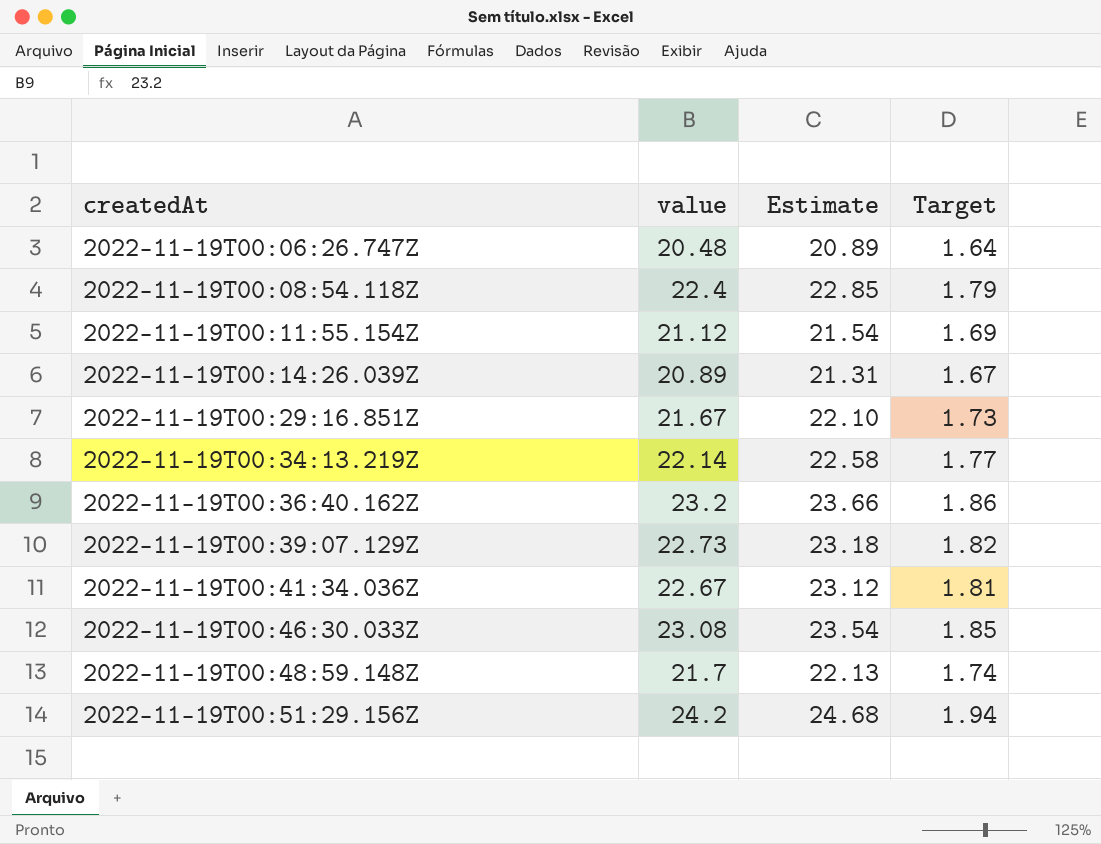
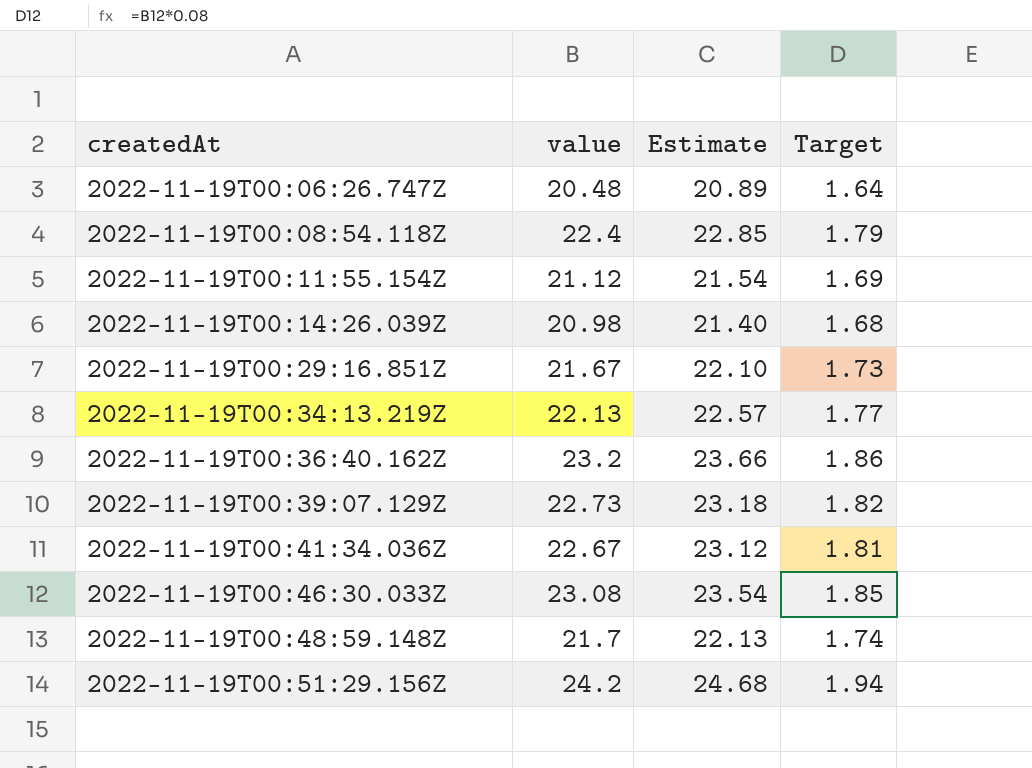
2022-11-19T00:14:26.039Z | value: 20.89 -> 20.98
2022-11-19T00:14:26.039Z | Estimate: 21.31 -> 21.40
2022-11-19T00:14:26.039Z | Target: 1.67 -> 1.68
2022-11-19T00:34:13.219Z | value: 22.14 -> 22.13
2022-11-19T00:34:13.219Z | Estimate: 22.58 -> 22.57

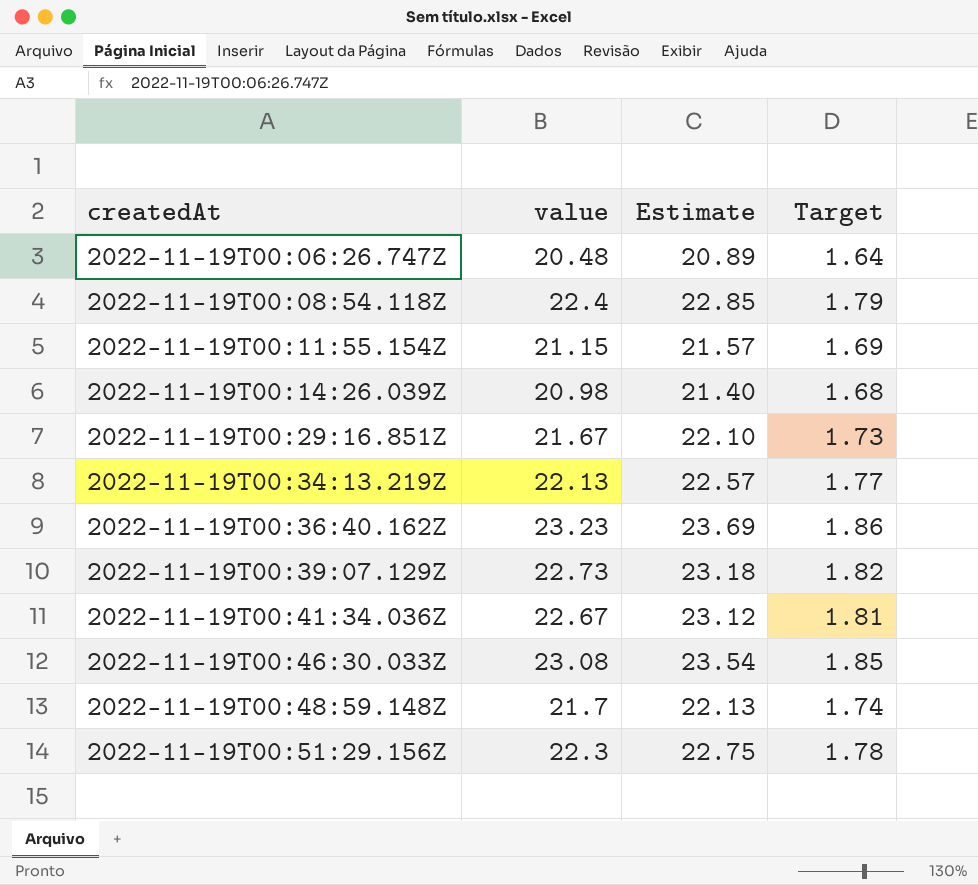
2022-11-19T00:11:55.154Z | value: 21.12 -> 21.15
2022-11-19T00:11:55.154Z | Estimate: 21.54 -> 21.57
2022-11-19T00:36:40.162Z | value: 23.2 -> 23.23
2022-11-19T00:36:40.162Z | Estimate: 23.66 -> 23.69
2022-11-19T00:51:29.156Z | value: 24.2 -> 22.3
2022-11-19T00:51:29.156Z | Estimate: 24.68 -> 22.75
2022-11-19T00:51:29.156Z | Target: 1.94 -> 1.78

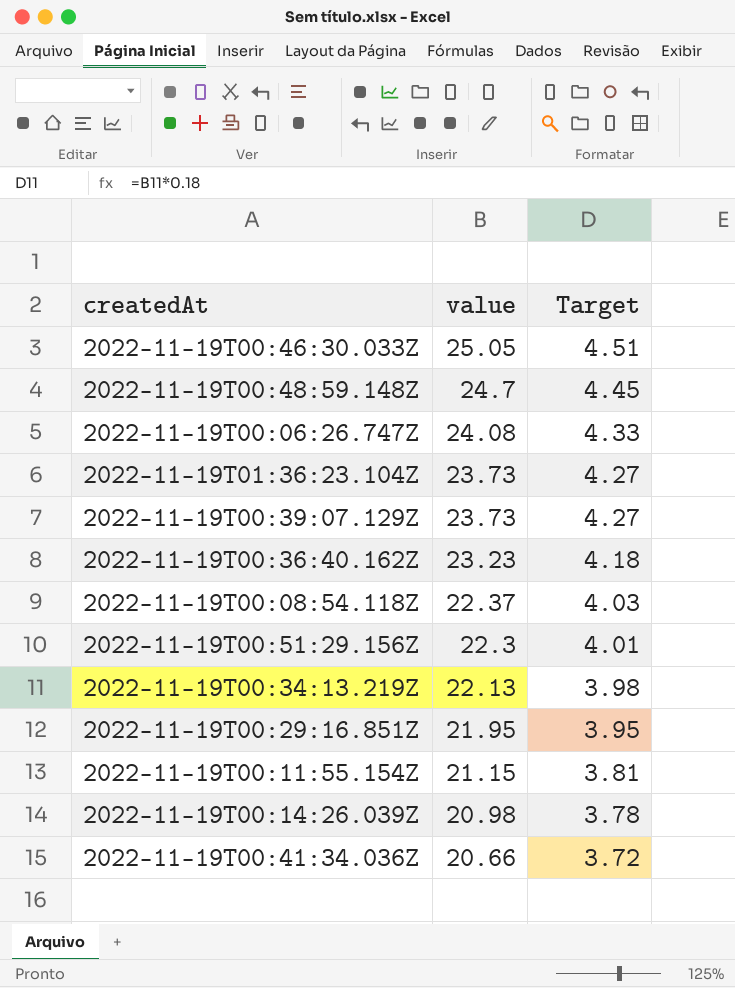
row order: createdAt ascending -> value descending
column Estimate | formula: [value] * 1.02 -> none
column Target | formula: [value] * 0.08 -> [value] * 0.18
2022-11-19T00:46:30.033Z | value: 23.08 -> 25.05
2022-11-19T00:48:59.148Z | value: 21.7 -> 24.7
2022-11-19T00:06:26.747Z | value: 20.48 -> 24.08
row 2022-11-19T01:36:23.104Z: none -> 23.73 | 4.27
2022-11-19T00:39:07.129Z | value: 22.73 -> 23.73
2022-11-19T00:08:54.118Z | value: 22.4 -> 22.37
2022-11-19T00:29:16.851Z | value: 21.67 -> 21.95
2022-11-19T00:41:34.036Z | value: 22.67 -> 20.66

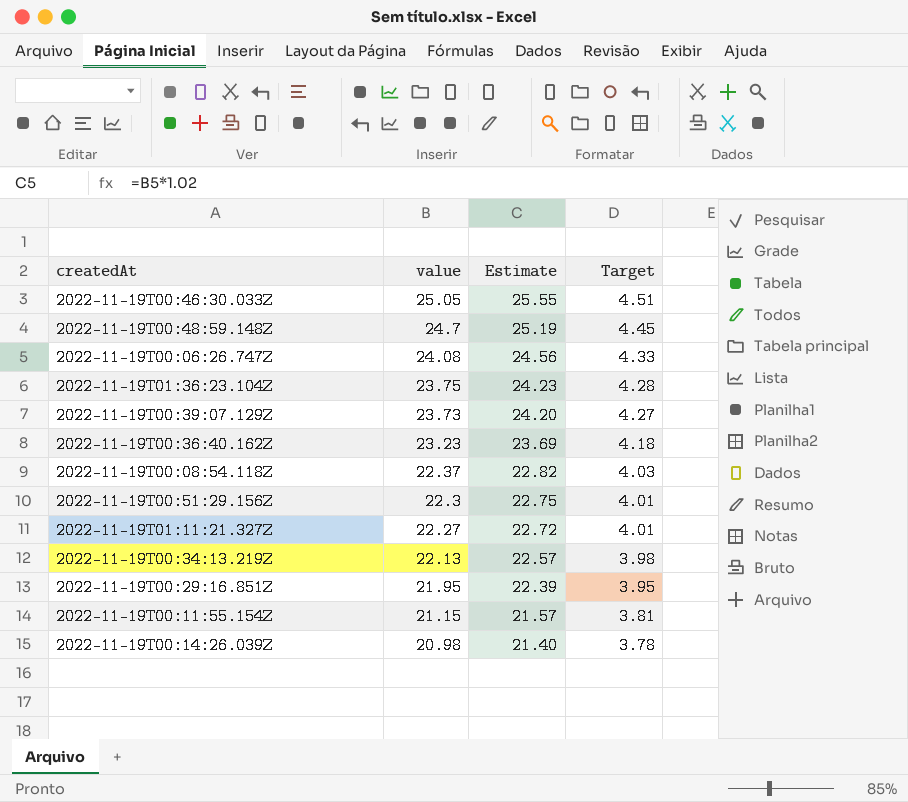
column Estimate | formula: none -> [value] * 1.02
row 2022-11-19T00:41:34.036Z: 20.66 | 3.72 -> none
2022-11-19T01:36:23.104Z | value: 23.73 -> 23.75
2022-11-19T01:36:23.104Z | Target: 4.27 -> 4.28
row 2022-11-19T01:11:21.327Z: none -> 22.27 | 22.72 | 4.01

